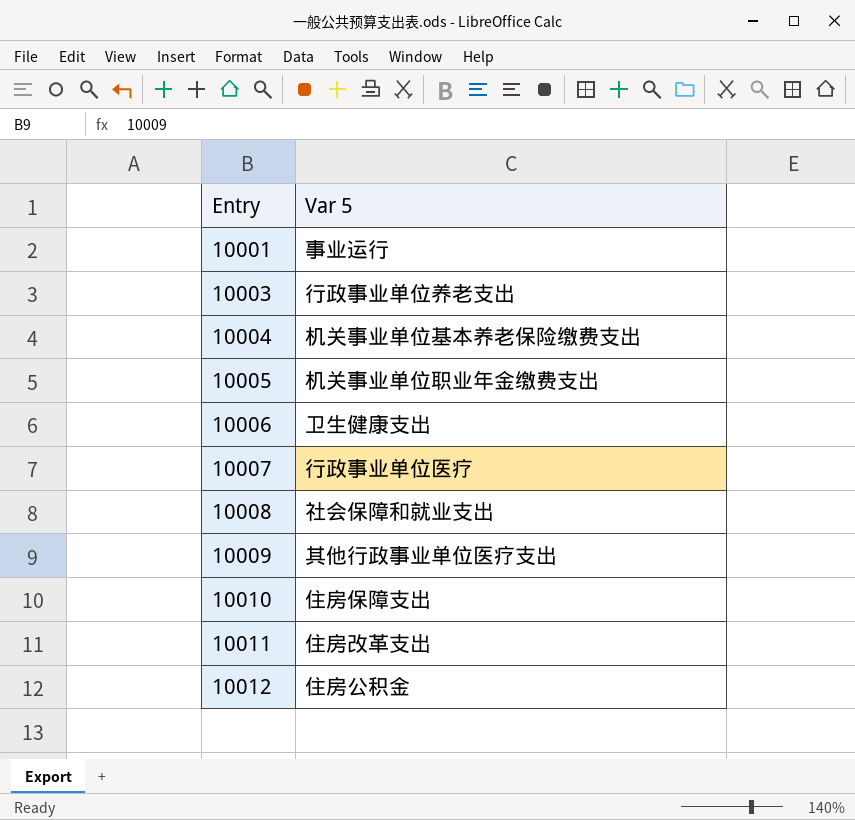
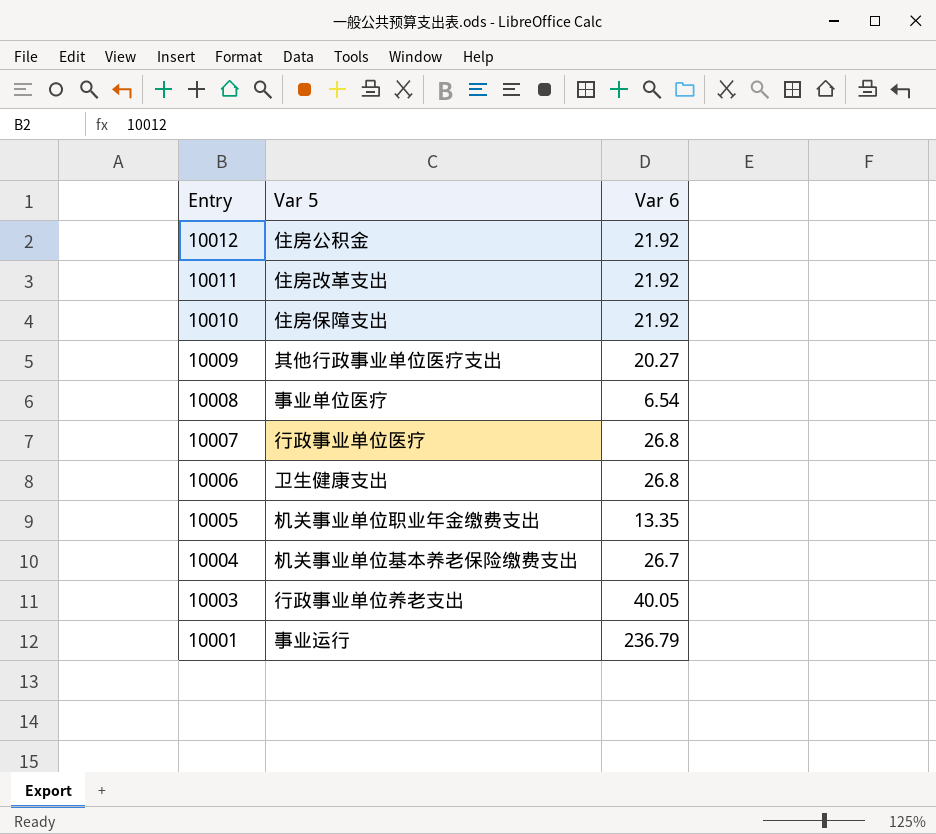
row order: Entry ascending -> Entry descending
column Var 6 | position: none -> 3
10008 | Var 5: 社会保障和就业支出 -> 事业单位医疗

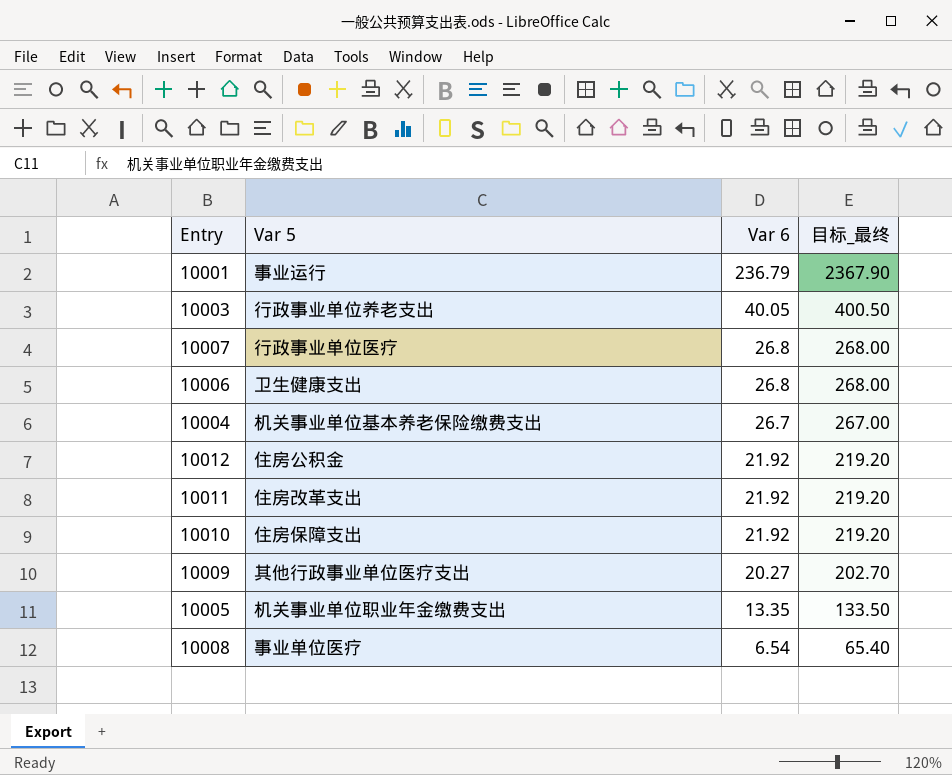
row order: Entry descending -> Var 6 descending
column 目标_最终 | formula: none -> [Var 6] * 10

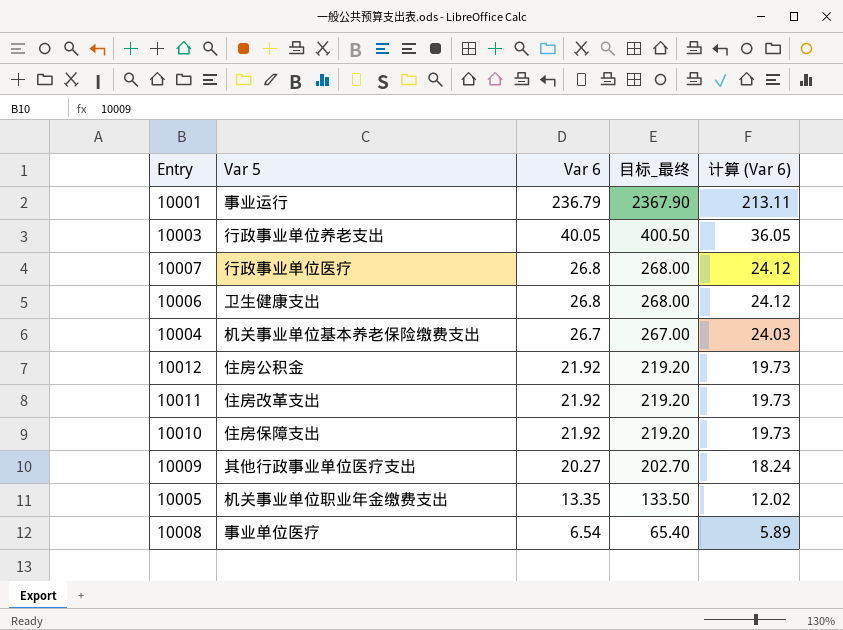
column 计算 (Var 6) | formula: none -> [Var 6] * 0.9

